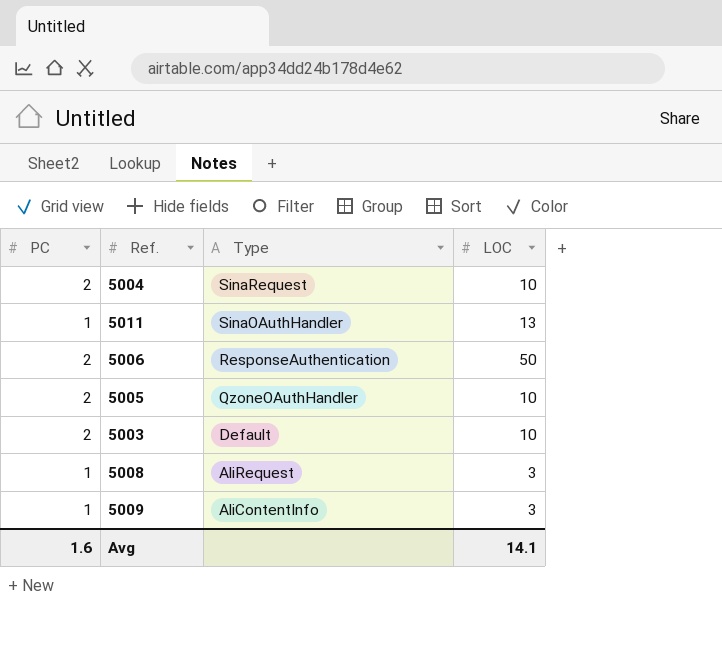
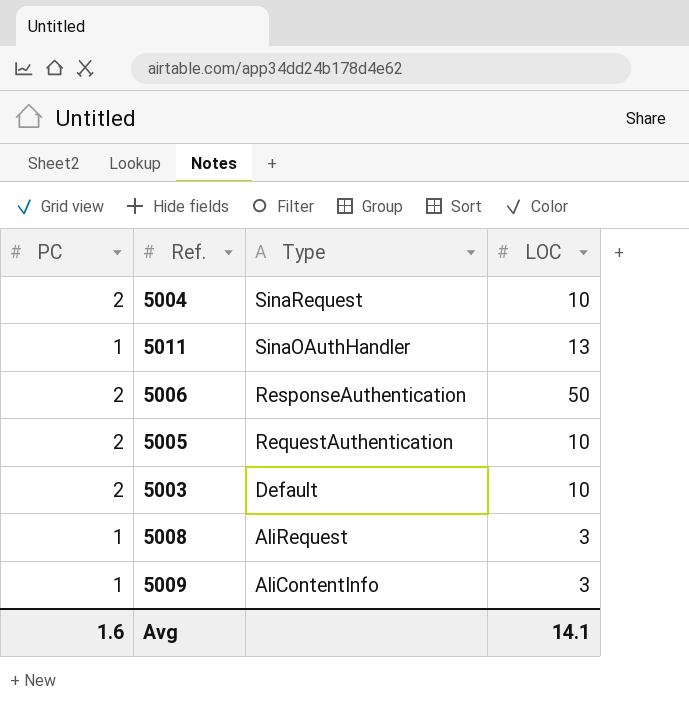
5005 | Type: QzoneOAuthHandler -> RequestAuthentication

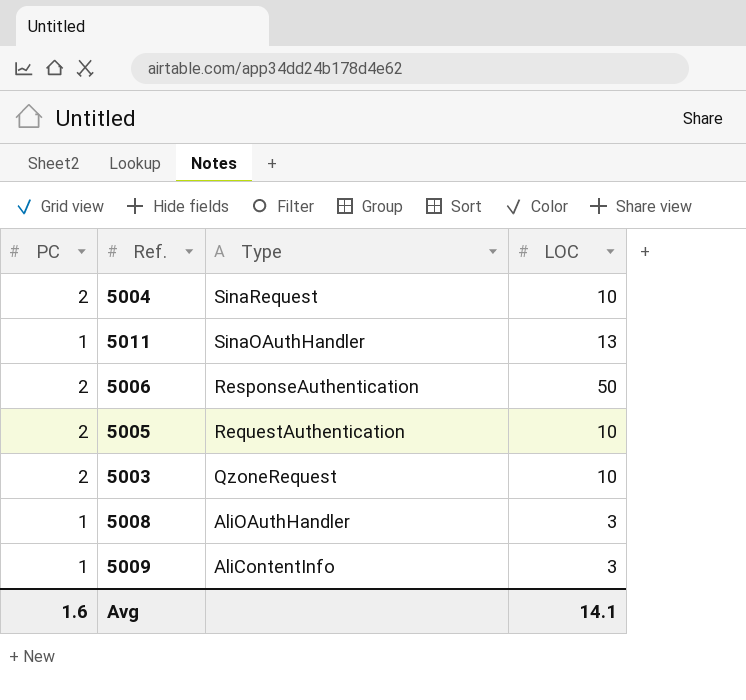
5003 | Type: Default -> QzoneRequest
5008 | Type: AliRequest -> AliOAuthHandler

